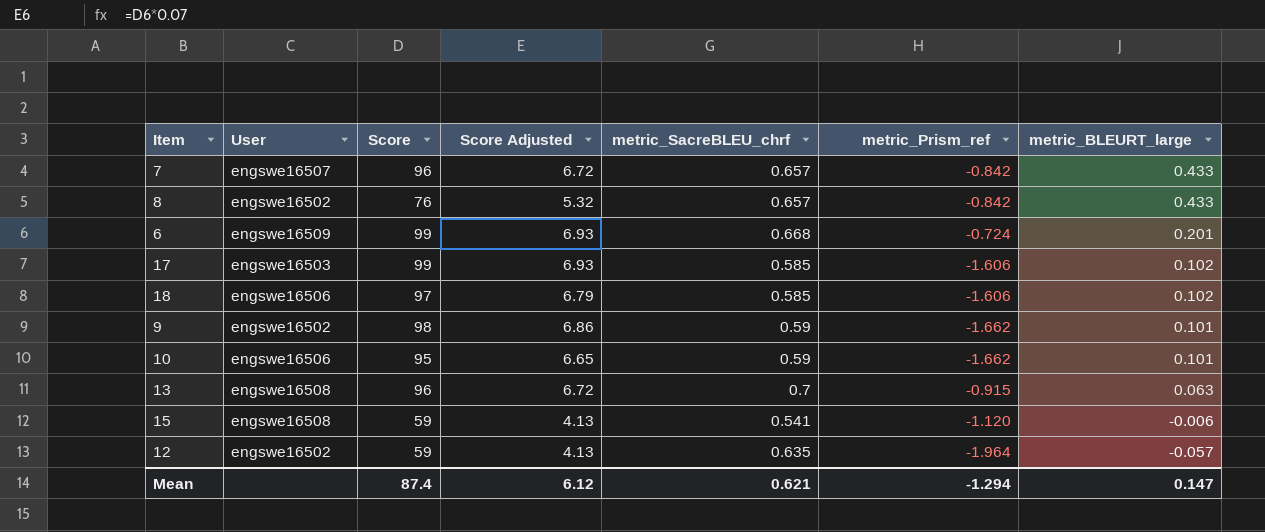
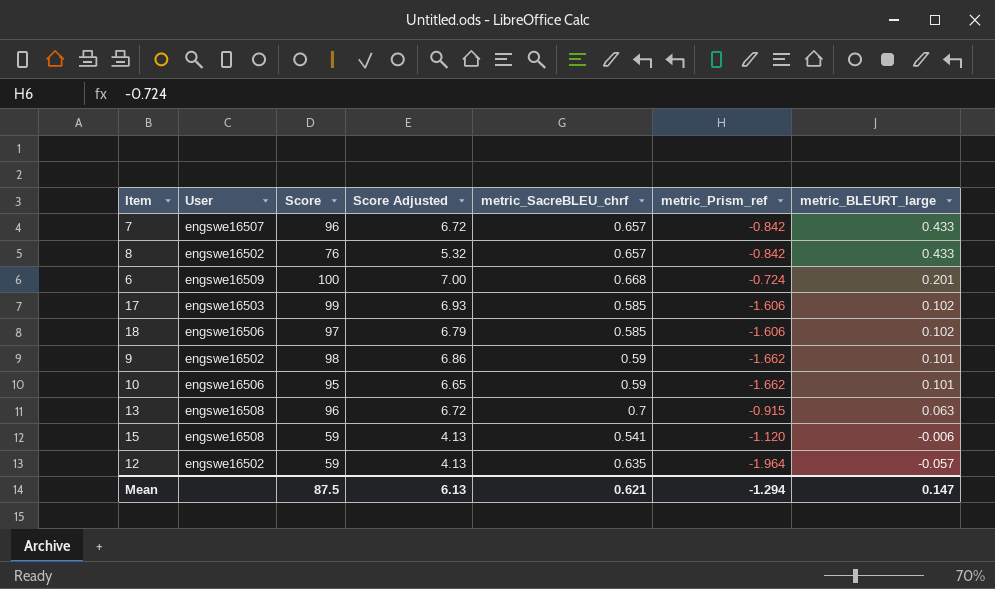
6 | Score: 99 -> 100
6 | Score Adjusted: 6.93 -> 7.00
Mean | Score: 87.4 -> 87.5
Mean | Score Adjusted: 6.12 -> 6.13

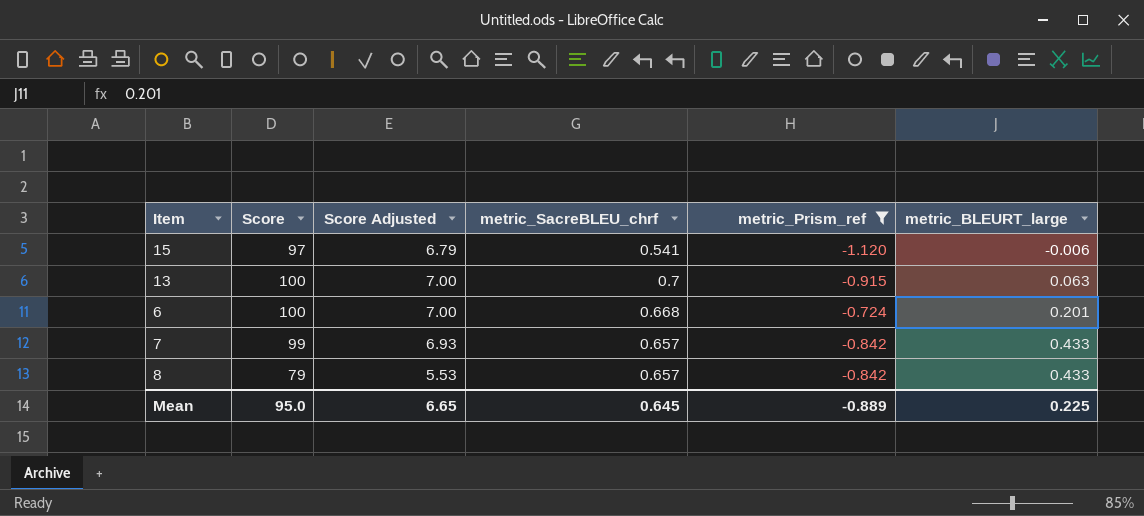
filter: none -> metric_Prism_ref >= -1.120
row order: metric_BLEURT_large descending -> metric_BLEURT_large ascending
column User | position: 2 -> none
15 | Score: 59 -> 97
15 | Score Adjusted: 4.13 -> 6.79
13 | Score: 96 -> 100
13 | Score Adjusted: 6.72 -> 7.00
7 | Score: 96 -> 99
7 | Score Adjusted: 6.72 -> 6.93
8 | Score: 76 -> 79
8 | Score Adjusted: 5.32 -> 5.53
Mean | Score: 87.5 -> 95.0
Mean | Score Adjusted: 6.13 -> 6.65
Mean | metric_SacreBLEU_chrf: 0.621 -> 0.645
Mean | metric_Prism_ref: -1.294 -> -0.889
Mean | metric_BLEURT_large: 0.147 -> 0.225

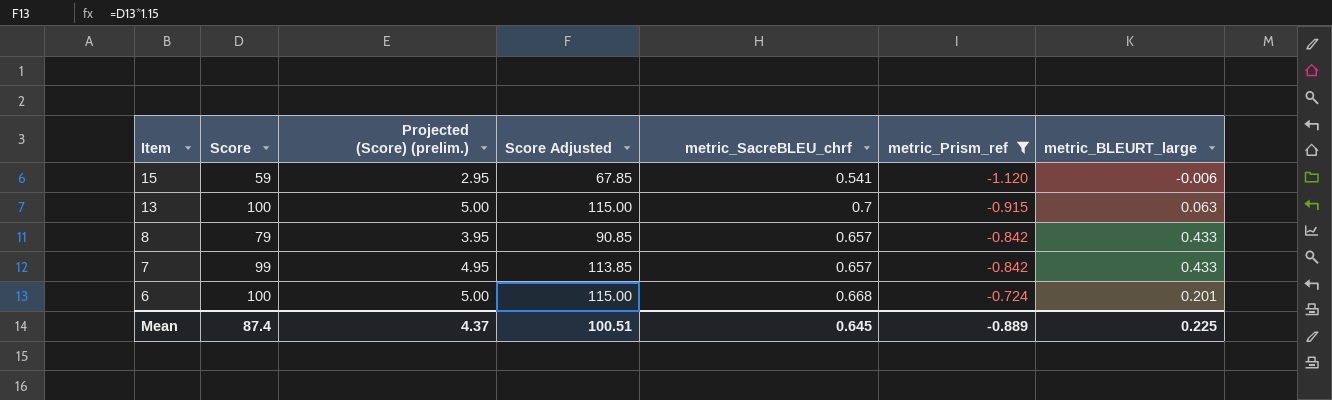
row order: metric_BLEURT_large ascending -> Item descending
column Projected (Score) (prelim.) | formula: none -> [Score] * 0.05
column Score Adjusted | formula: [Score] * 0.07 -> [Score] * 1.15
15 | Score: 97 -> 59
Mean | Score: 95.0 -> 87.4
Mean | Score Adjusted: 6.65 -> 100.51

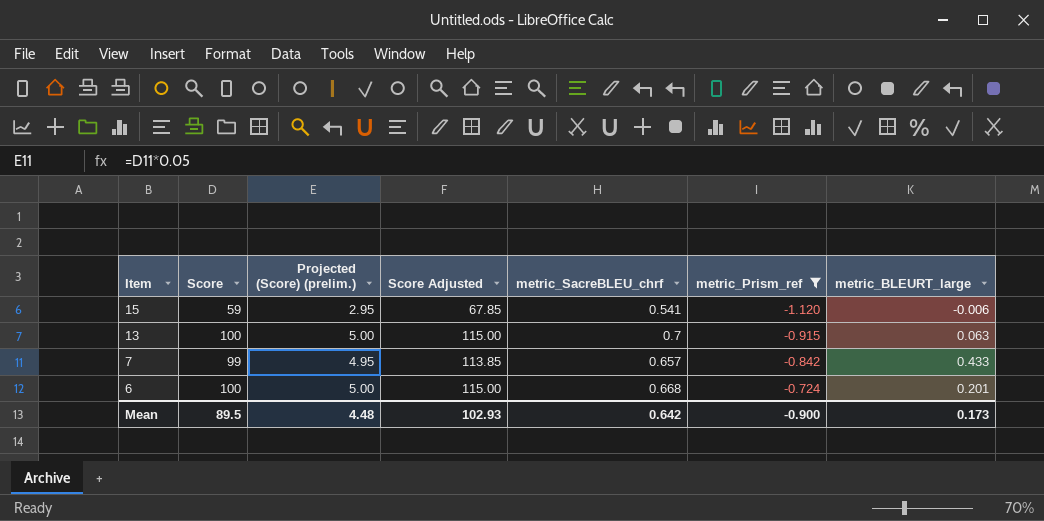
row 8: 79 | 3.95 | 90.85 | 0.657 | -0.842 | 0.433 -> none
Mean | Score: 87.4 -> 89.5
Mean | Projected (Score) (prelim.): 4.37 -> 4.48
Mean | Score Adjusted: 100.51 -> 102.93
Mean | metric_SacreBLEU_chrf: 0.645 -> 0.642
Mean | metric_Prism_ref: -0.889 -> -0.900
Mean | metric_BLEURT_large: 0.225 -> 0.173

